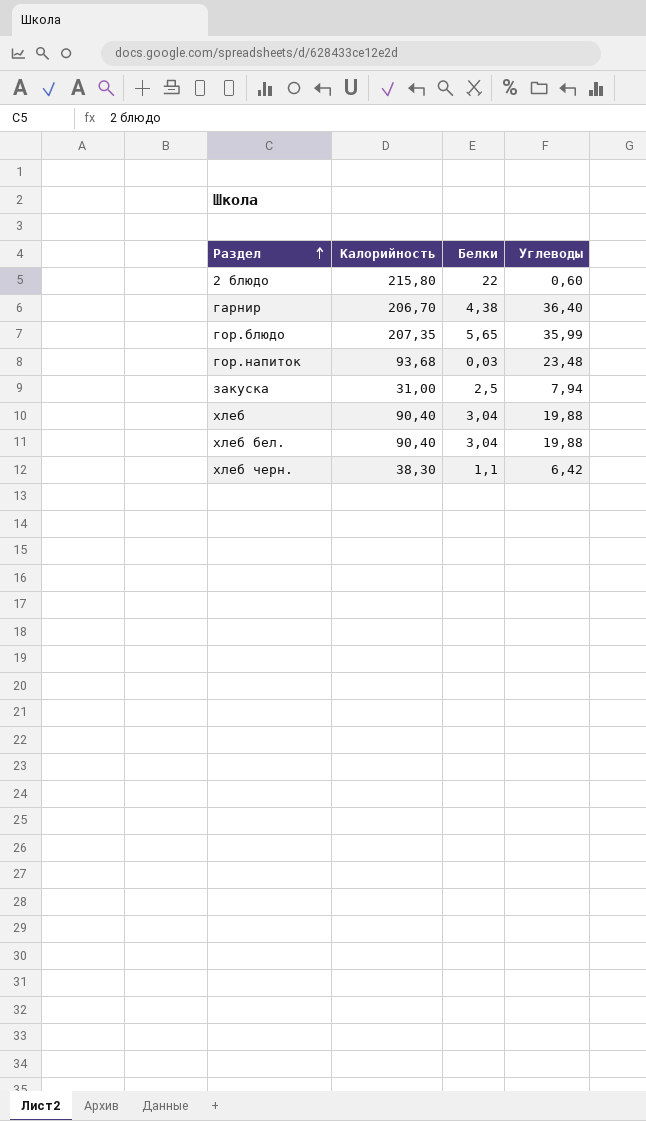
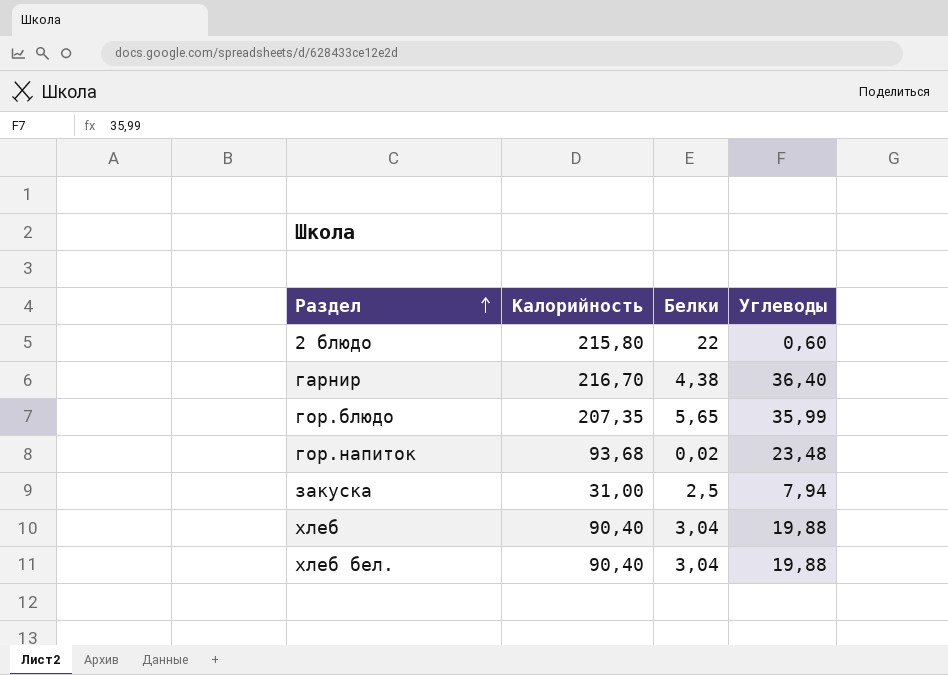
row хлеб черн.: 38,30 | 1,1 | 6,42 -> none
гарнир | Калорийность: 206,70 -> 216,70
гор.напиток | Белки: 0,03 -> 0,02

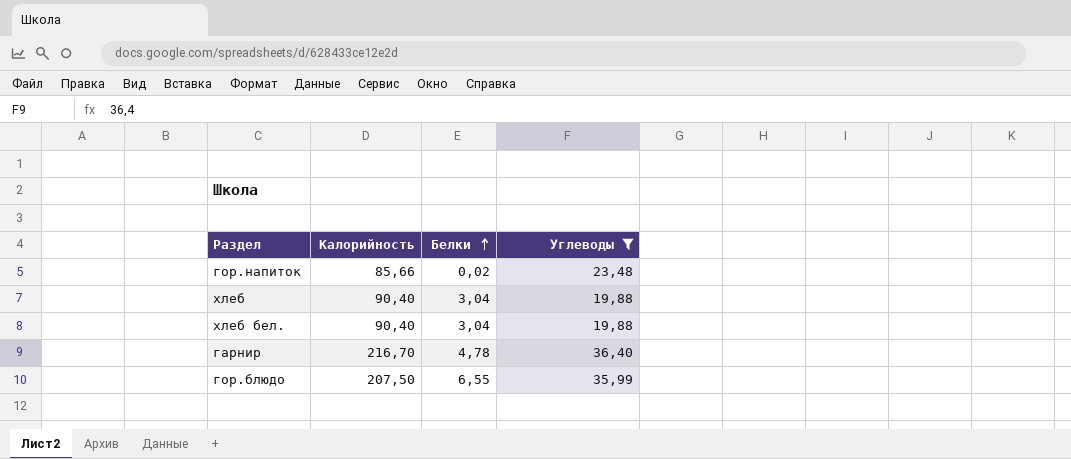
filter: none -> Углеводы >= 19,88
row order: Раздел ascending -> Белки ascending
гор.напиток | Калорийность: 93,68 -> 85,66
гарнир | Белки: 4,38 -> 4,78
гор.блюдо | Калорийность: 207,35 -> 207,50
гор.блюдо | Белки: 5,65 -> 6,55

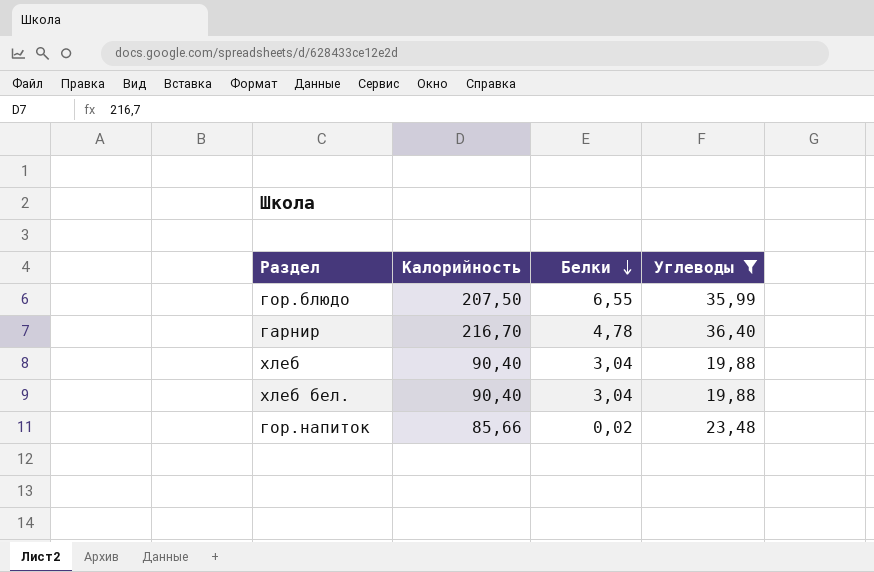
row order: Белки ascending -> Белки descending

